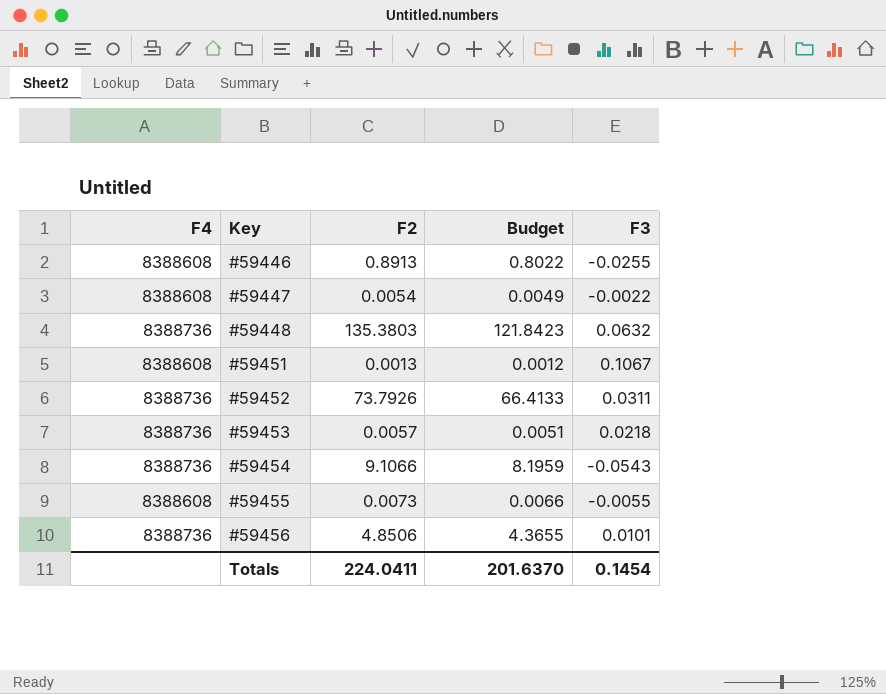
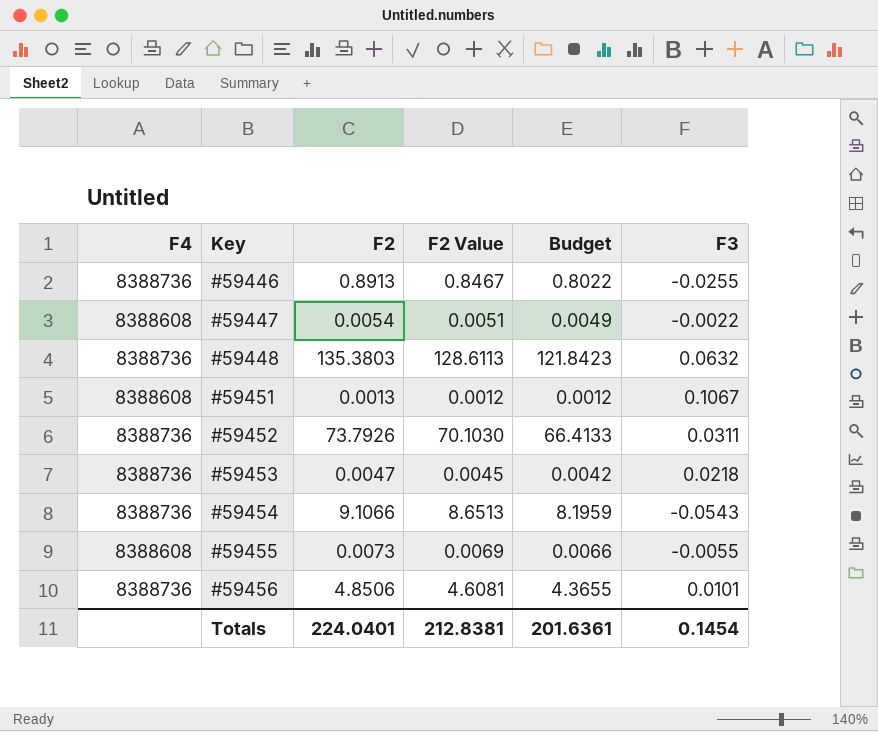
column F2 Value | formula: none -> [F2] * 0.95
#59446 | F4: 8388608 -> 8388736
#59453 | F2: 0.0057 -> 0.0047
#59453 | Budget: 0.0051 -> 0.0042
Totals | F2: 224.0411 -> 224.0401
Totals | Budget: 201.6370 -> 201.6361

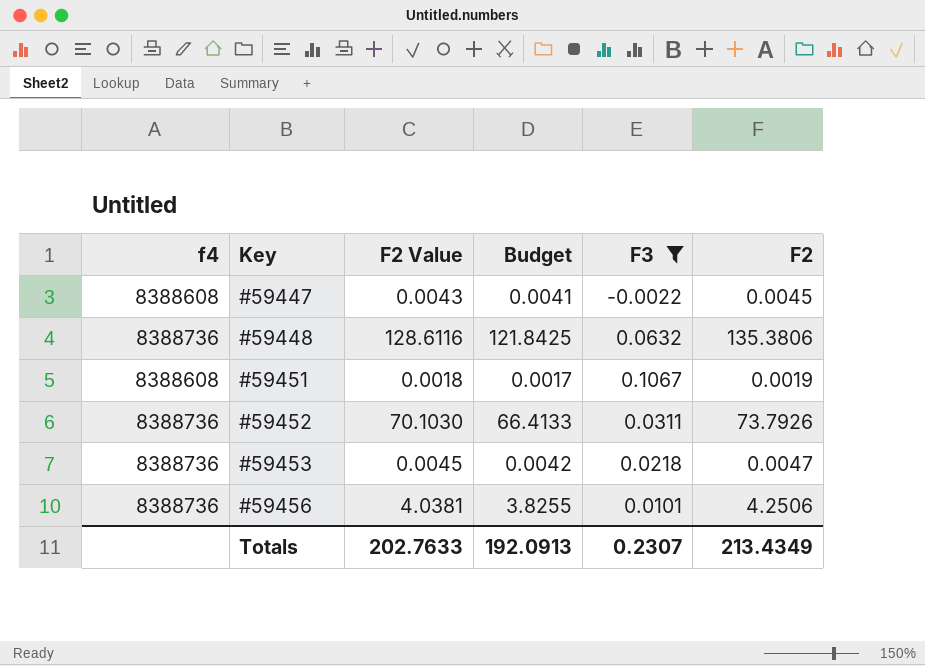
filter: none -> F3 >= -0.0022
column name: F4 -> f4
column F2 | position: 3 -> 6
#59447 | F2 Value: 0.0051 -> 0.0043
#59447 | Budget: 0.0049 -> 0.0041
#59447 | F2: 0.0054 -> 0.0045
#59448 | F2 Value: 128.6113 -> 128.6116
#59448 | Budget: 121.8423 -> 121.8425
#59448 | F2: 135.3803 -> 135.3806
#59451 | F2 Value: 0.0012 -> 0.0018
#59451 | Budget: 0.0012 -> 0.0017
#59451 | F2: 0.0013 -> 0.0019
#59456 | F2 Value: 4.6081 -> 4.0381
#59456 | Budget: 4.3655 -> 3.8255
#59456 | F2: 4.8506 -> 4.2506
Totals | F2 Value: 212.8381 -> 202.7633
Totals | Budget: 201.6361 -> 192.0913
Totals | F3: 0.1454 -> 0.2307
Totals | F2: 224.0401 -> 213.4349

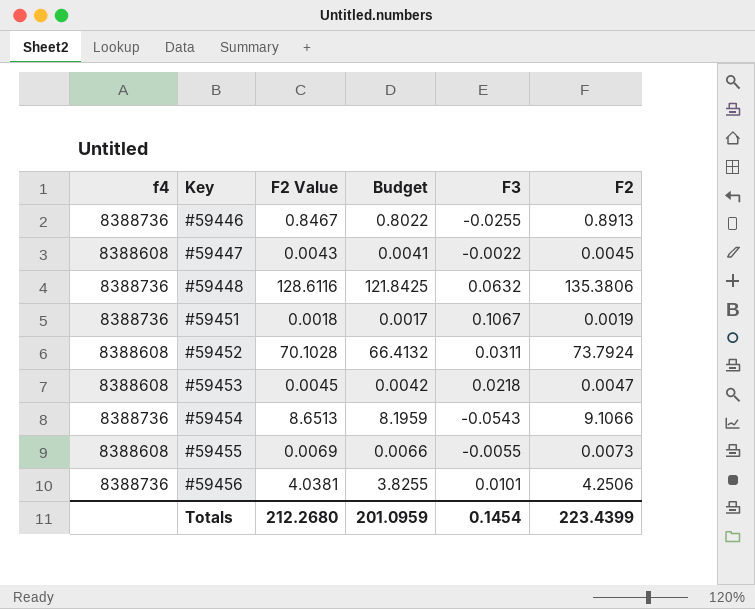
filter: F3 >= -0.0022 -> none
#59451 | f4: 8388608 -> 8388736
#59452 | f4: 8388736 -> 8388608
#59452 | F2 Value: 70.1030 -> 70.1028
#59452 | Budget: 66.4133 -> 66.4132
#59452 | F2: 73.7926 -> 73.7924
#59453 | f4: 8388736 -> 8388608
Totals | F2 Value: 202.7633 -> 212.2680
Totals | Budget: 192.0913 -> 201.0959
Totals | F3: 0.2307 -> 0.1454
Totals | F2: 213.4349 -> 223.4399

